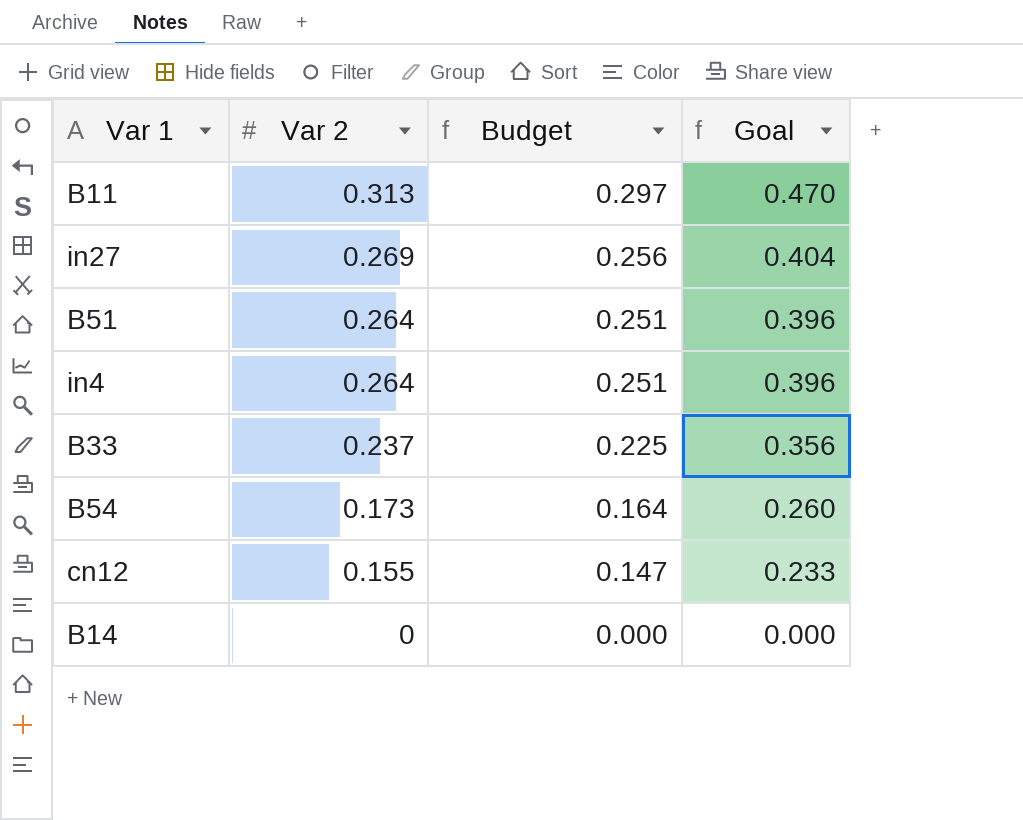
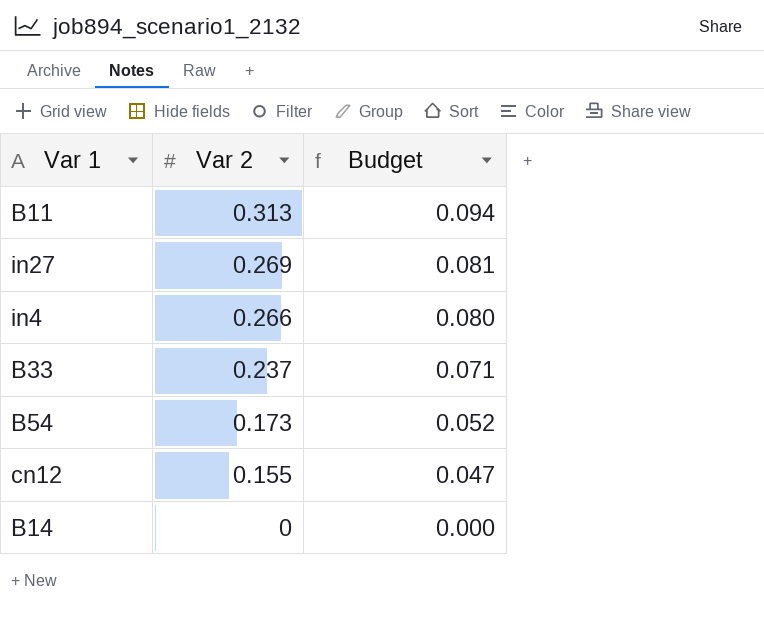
column Goal | formula: [Var 2] * 1.5 -> none
column Budget | formula: [Var 2] * 0.95 -> [Var 2] * 0.3
row B51: 0.264 | 0.251 | 0.396 -> none
in4 | Var 2: 0.264 -> 0.266

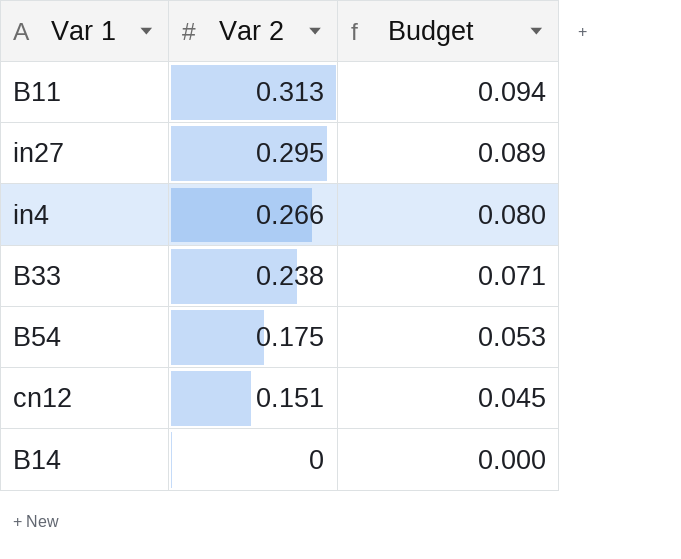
in27 | Var 2: 0.269 -> 0.295
in27 | Budget: 0.081 -> 0.089
B33 | Var 2: 0.237 -> 0.238
B54 | Var 2: 0.173 -> 0.175
B54 | Budget: 0.052 -> 0.053
cn12 | Var 2: 0.155 -> 0.151
cn12 | Budget: 0.047 -> 0.045

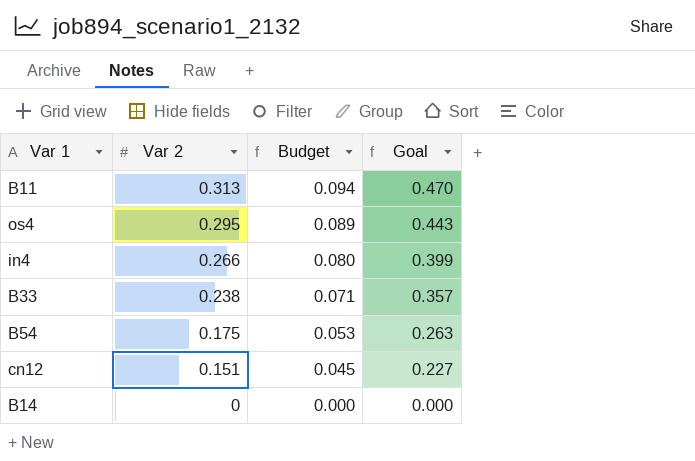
column Goal | formula: none -> [Var 2] * 1.5
row in27: 0.295 | 0.089 -> none
row os4: none -> 0.295 | 0.089 | 0.443

